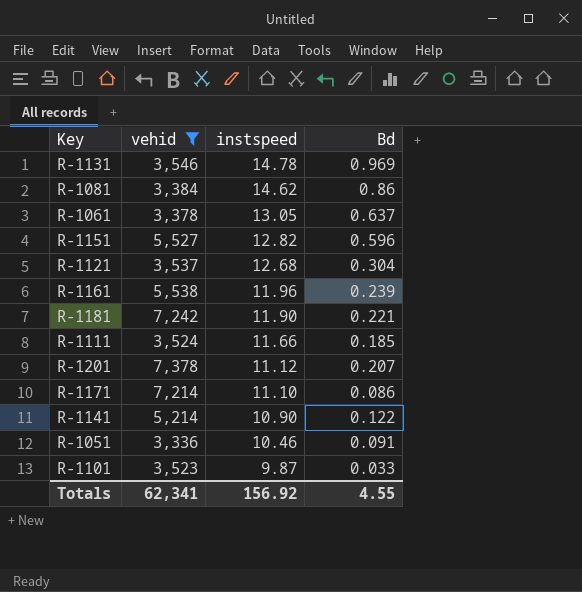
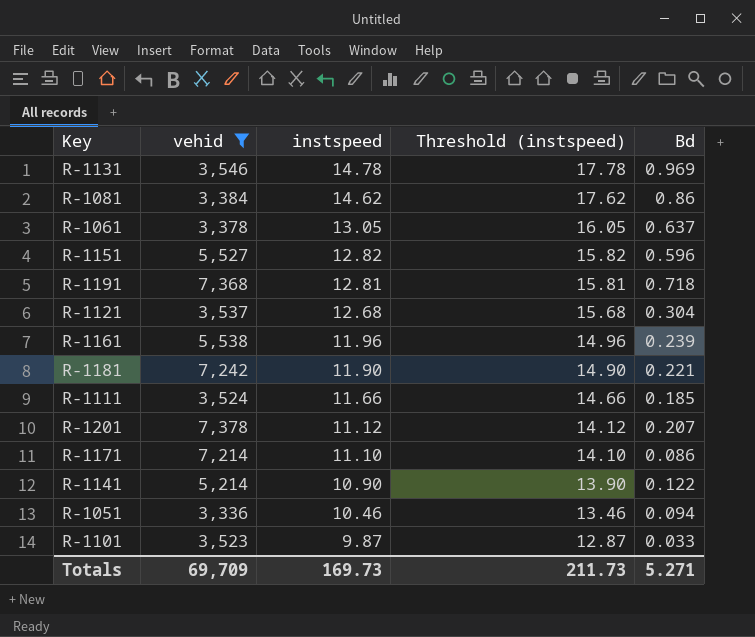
column Threshold (instspeed) | formula: none -> [instspeed] + 3
row R-1191: none -> 7,368 | 12.81 | 15.81 | 0.718
R-1051 | Bd: 0.091 -> 0.094
Totals | vehid: 62,341 -> 69,709
Totals | instspeed: 156.92 -> 169.73
Totals | Bd: 4.55 -> 5.271

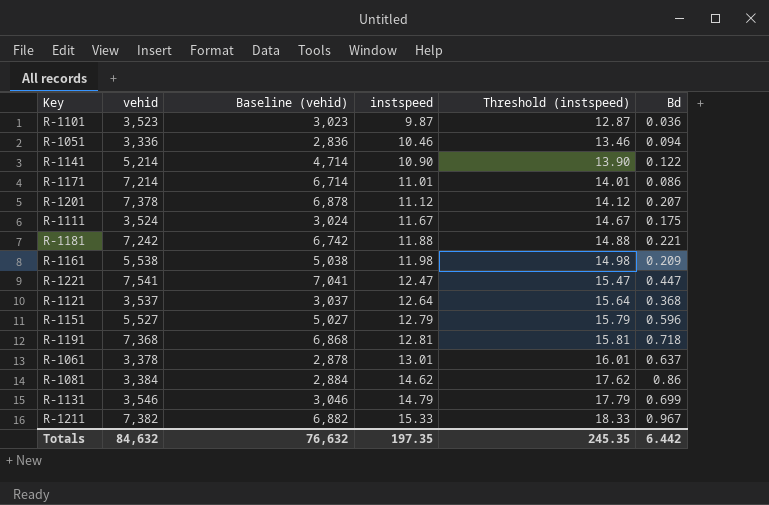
filter: vehid <= 7,378 -> none
row order: instspeed descending -> instspeed ascending
column Baseline (vehid) | formula: none -> [vehid] - 500
R-1101 | Bd: 0.033 -> 0.036
R-1171 | instspeed: 11.10 -> 11.01
R-1171 | Threshold (instspeed): 14.10 -> 14.01
R-1111 | instspeed: 11.66 -> 11.67
R-1111 | Threshold (instspeed): 14.66 -> 14.67
R-1111 | Bd: 0.185 -> 0.175
R-1181 | instspeed: 11.90 -> 11.88
R-1181 | Threshold (instspeed): 14.90 -> 14.88
R-1161 | instspeed: 11.96 -> 11.98
R-1161 | Threshold (instspeed): 14.96 -> 14.98
R-1161 | Bd: 0.239 -> 0.209
R-1121 | instspeed: 12.68 -> 12.64
R-1121 | Threshold (instspeed): 15.68 -> 15.64
R-1121 | Bd: 0.304 -> 0.368
R-1151 | instspeed: 12.82 -> 12.79
R-1151 | Threshold (instspeed): 15.82 -> 15.79
R-1061 | instspeed: 13.05 -> 13.01
R-1061 | Threshold (instspeed): 16.05 -> 16.01
R-1131 | instspeed: 14.78 -> 14.79
R-1131 | Threshold (instspeed): 17.78 -> 17.79
R-1131 | Bd: 0.969 -> 0.699
Totals | vehid: 69,709 -> 84,632
Totals | instspeed: 169.73 -> 197.35
Totals | Threshold (instspeed): 211.73 -> 245.35
Totals | Bd: 5.271 -> 6.442

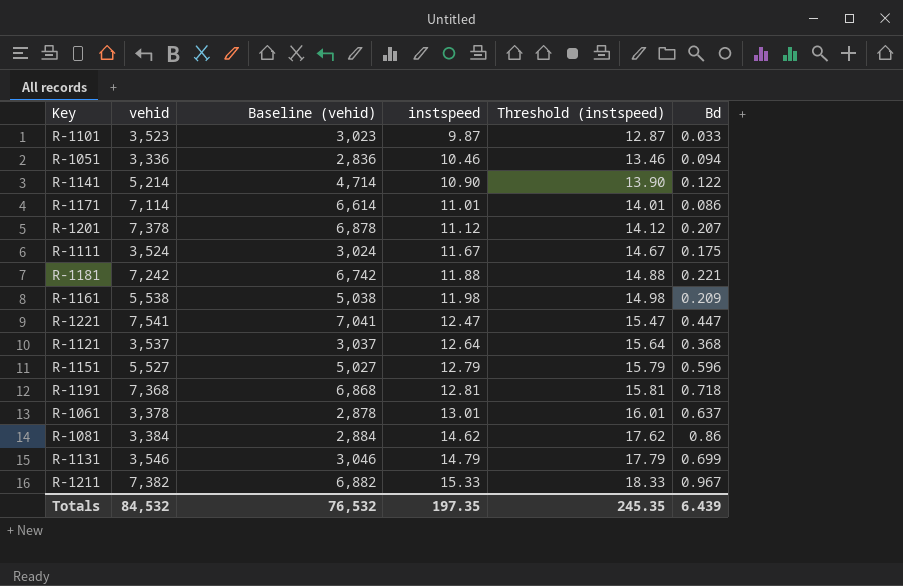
R-1101 | Bd: 0.036 -> 0.033
R-1171 | vehid: 7,214 -> 7,114
R-1171 | Baseline (vehid): 6,714 -> 6,614
Totals | vehid: 84,632 -> 84,532
Totals | Baseline (vehid): 76,632 -> 76,532
Totals | Bd: 6.442 -> 6.439

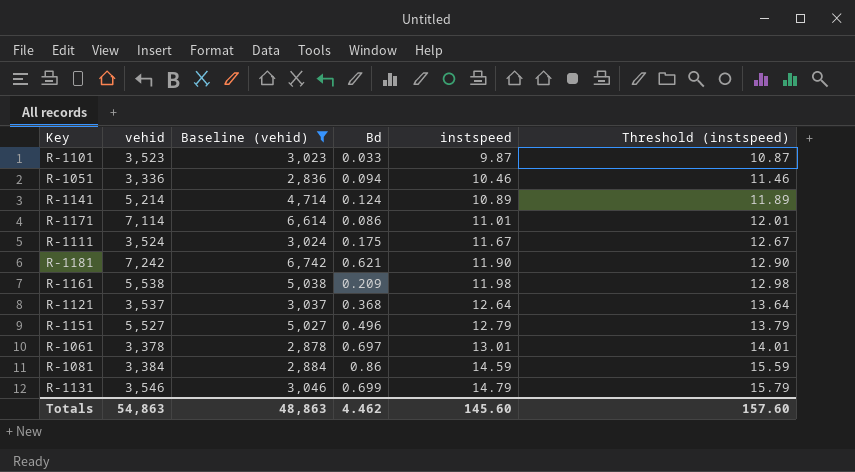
filter: none -> Baseline (vehid) <= 6,742
column Bd | position: 6 -> 4
column Threshold (instspeed) | formula: [instspeed] + 3 -> [instspeed] + 1
R-1141 | Bd: 0.122 -> 0.124
R-1141 | instspeed: 10.90 -> 10.89
R-1181 | Bd: 0.221 -> 0.621
R-1181 | instspeed: 11.88 -> 11.90
R-1151 | Bd: 0.596 -> 0.496
R-1061 | Bd: 0.637 -> 0.697
R-1081 | instspeed: 14.62 -> 14.59
Totals | vehid: 84,532 -> 54,863
Totals | Baseline (vehid): 76,532 -> 48,863
Totals | Bd: 6.439 -> 4.462
Totals | instspeed: 197.35 -> 145.60
Totals | Threshold (instspeed): 245.35 -> 157.60

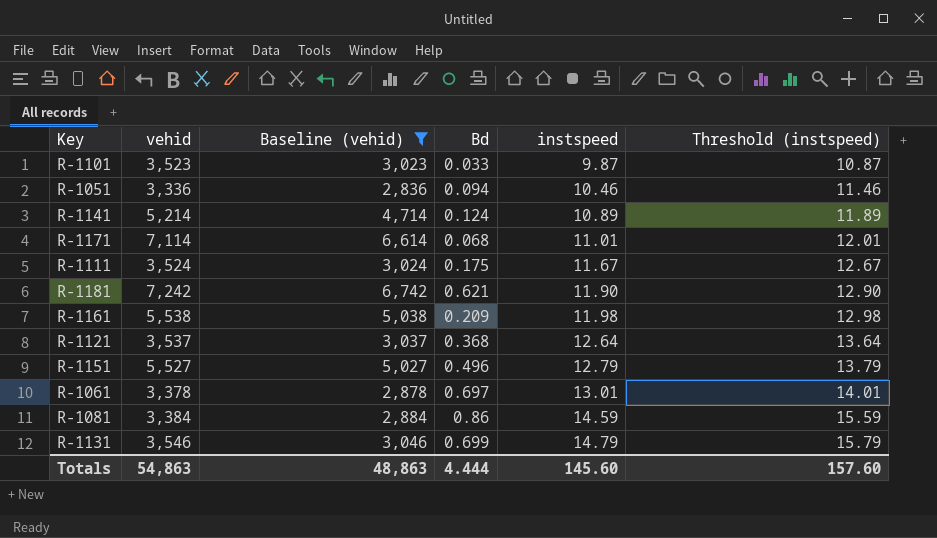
R-1171 | Bd: 0.086 -> 0.068
Totals | Bd: 4.462 -> 4.444

